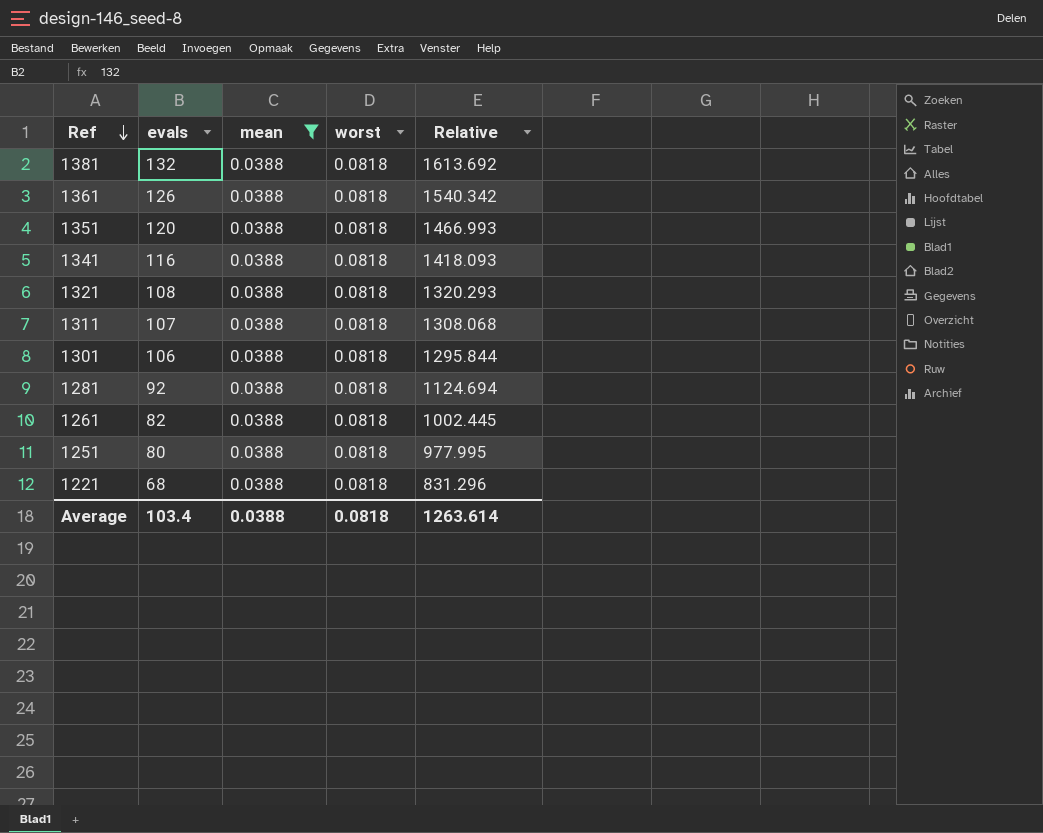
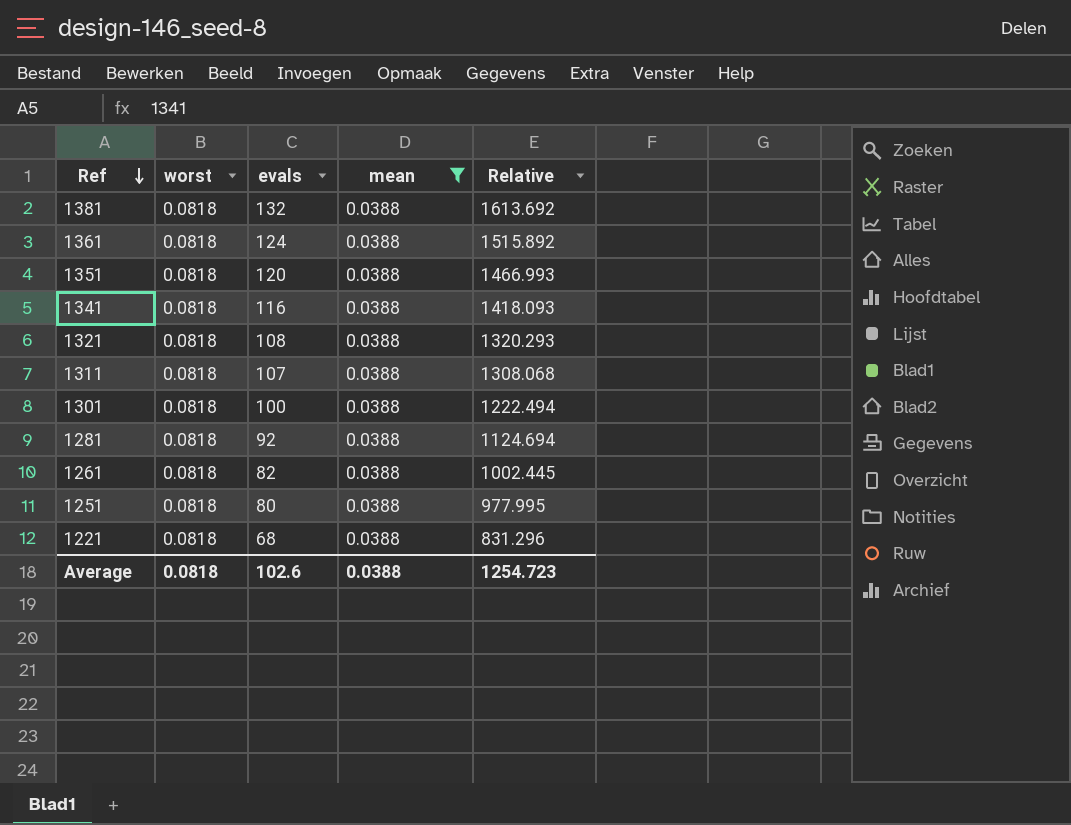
column worst | position: 4 -> 2
1361 | evals: 126 -> 124
1361 | Relative: 1540.342 -> 1515.892
1301 | evals: 106 -> 100
1301 | Relative: 1295.844 -> 1222.494
Average | evals: 103.4 -> 102.6
Average | Relative: 1263.614 -> 1254.723

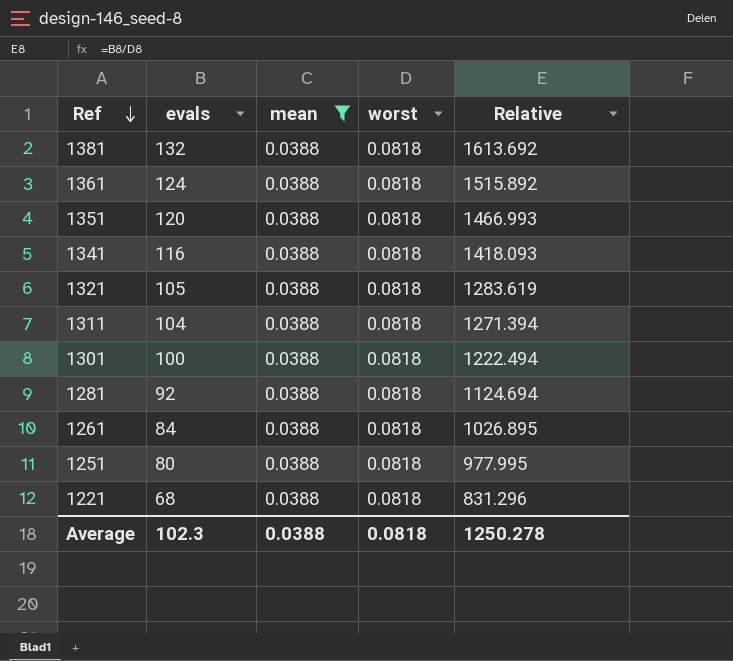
column worst | position: 2 -> 4
1321 | evals: 108 -> 105
1321 | Relative: 1320.293 -> 1283.619
1311 | evals: 107 -> 104
1311 | Relative: 1308.068 -> 1271.394
1261 | evals: 82 -> 84
1261 | Relative: 1002.445 -> 1026.895
Average | evals: 102.6 -> 102.3
Average | Relative: 1254.723 -> 1250.278

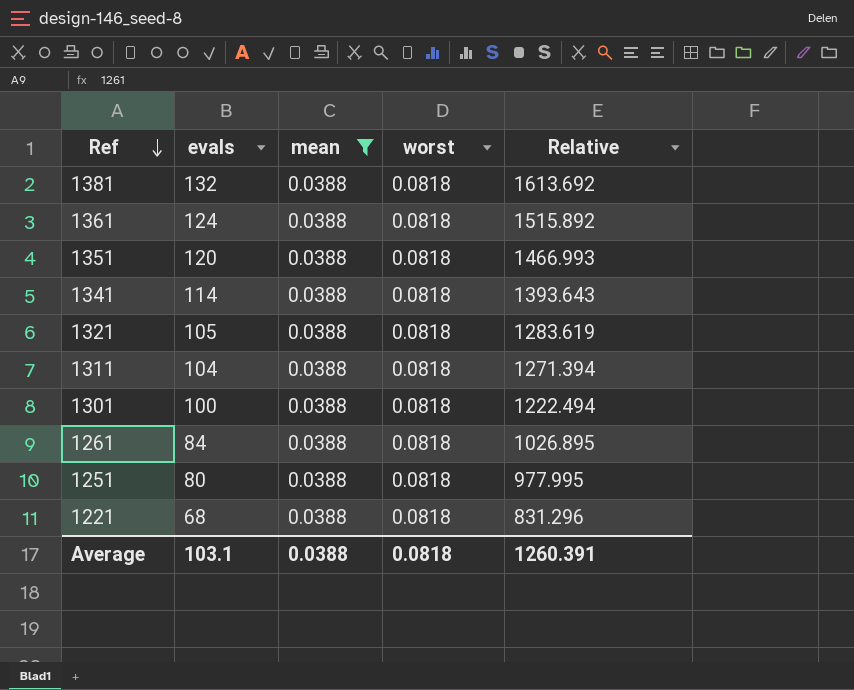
row 1281: 92 | 0.0388 | 0.0818 | 1124.694 -> none
1341 | evals: 116 -> 114
1341 | Relative: 1418.093 -> 1393.643
Average | evals: 102.3 -> 103.1
Average | Relative: 1250.278 -> 1260.391

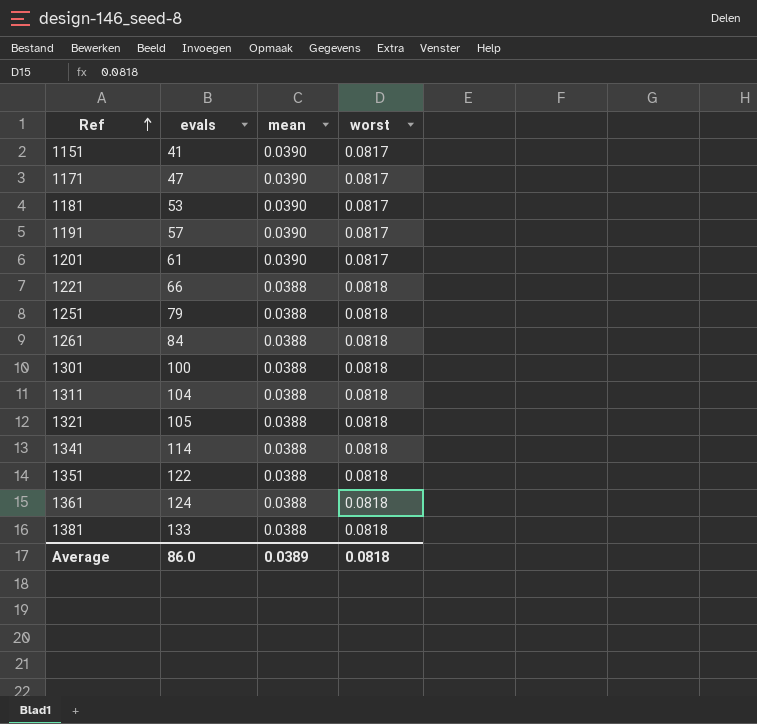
filter: mean = 0.0388 -> none
row order: Ref descending -> Ref ascending
column Relative | formula: [evals] / [worst] -> none
1221 | evals: 68 -> 66
1251 | evals: 80 -> 79
1351 | evals: 120 -> 122
1381 | evals: 132 -> 133
Average | evals: 103.1 -> 86.0
Average | mean: 0.0388 -> 0.0389

